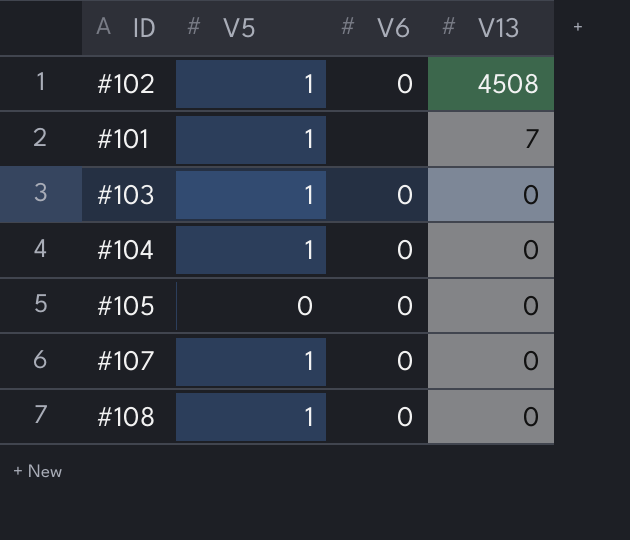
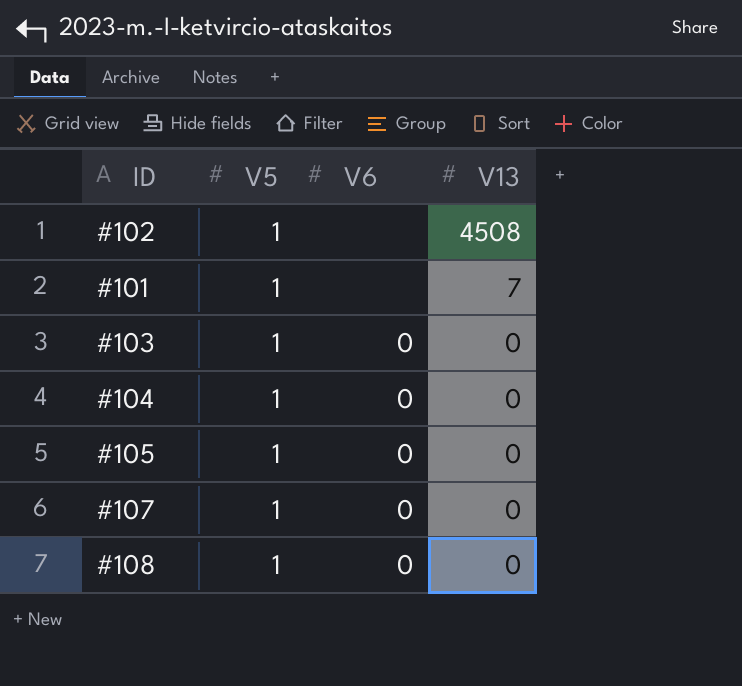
#102 | V6: 0 -> none
#105 | V5: 0 -> 1

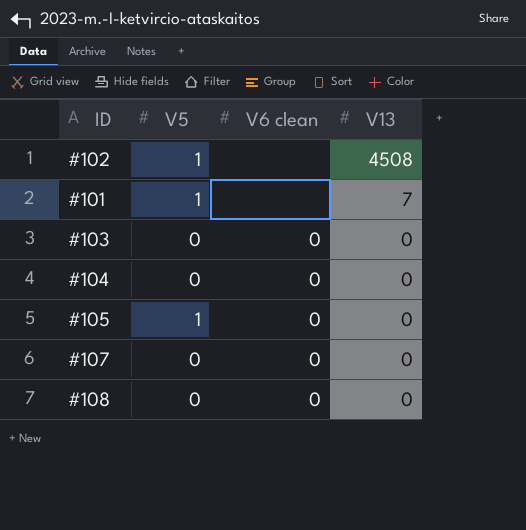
column name: V6 -> V6 clean
#103 | V5: 1 -> 0
#104 | V5: 1 -> 0
#107 | V5: 1 -> 0
#108 | V5: 1 -> 0

